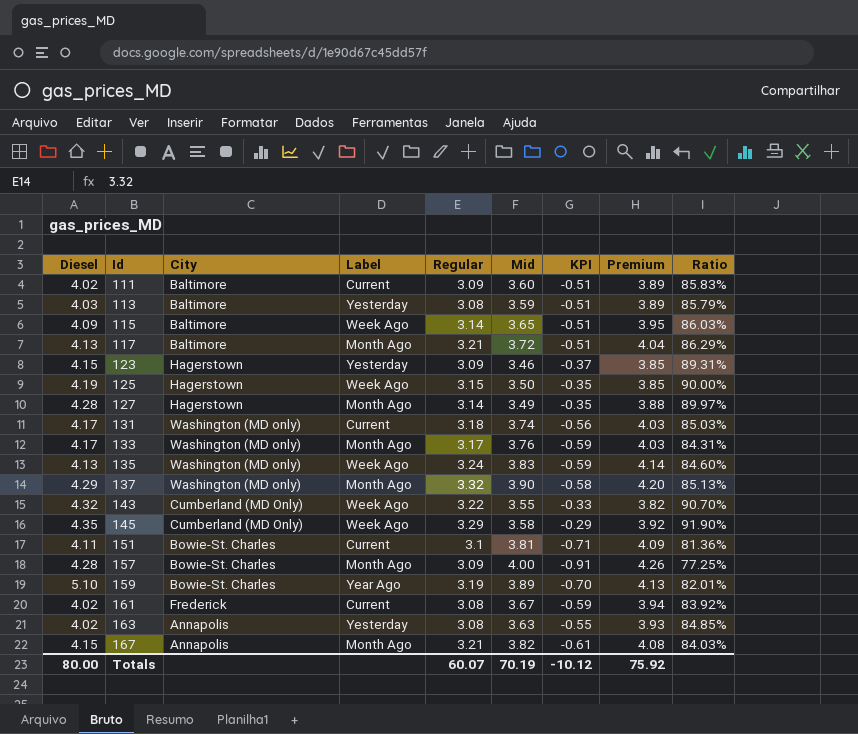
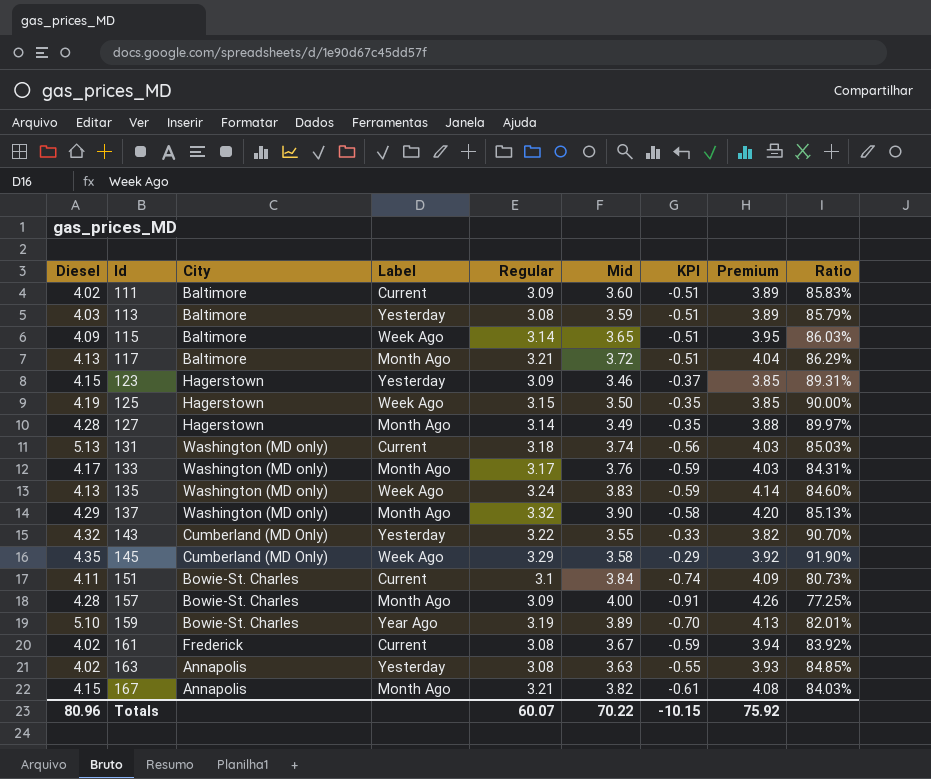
131 | Diesel: 4.17 -> 5.13
143 | Label: Week Ago -> Yesterday
151 | Mid: 3.81 -> 3.84
151 | KPI: -0.71 -> -0.74
151 | Ratio: 81.36% -> 80.73%
Totals | Diesel: 80.00 -> 80.96
Totals | Mid: 70.19 -> 70.22
Totals | KPI: -10.12 -> -10.15

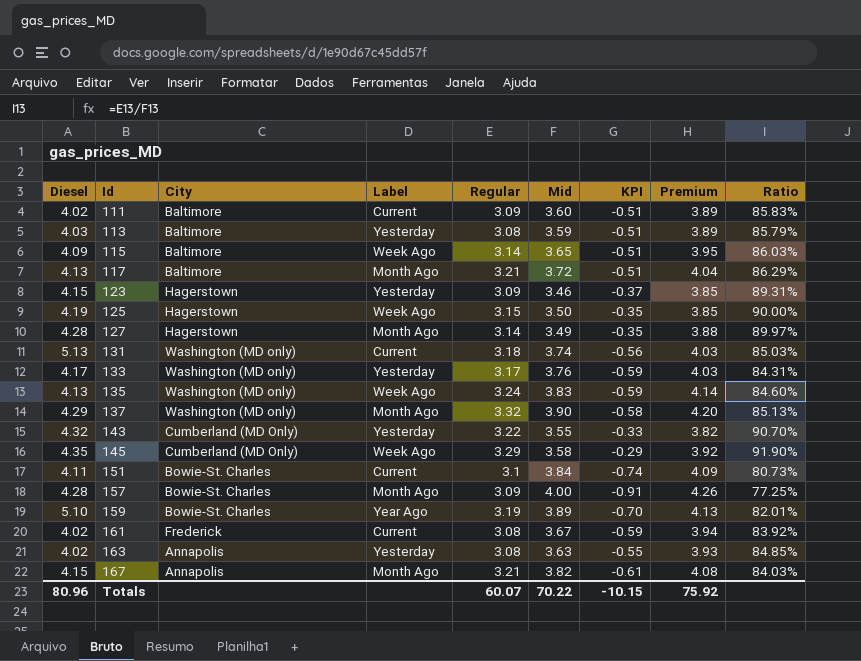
133 | Label: Month Ago -> Yesterday

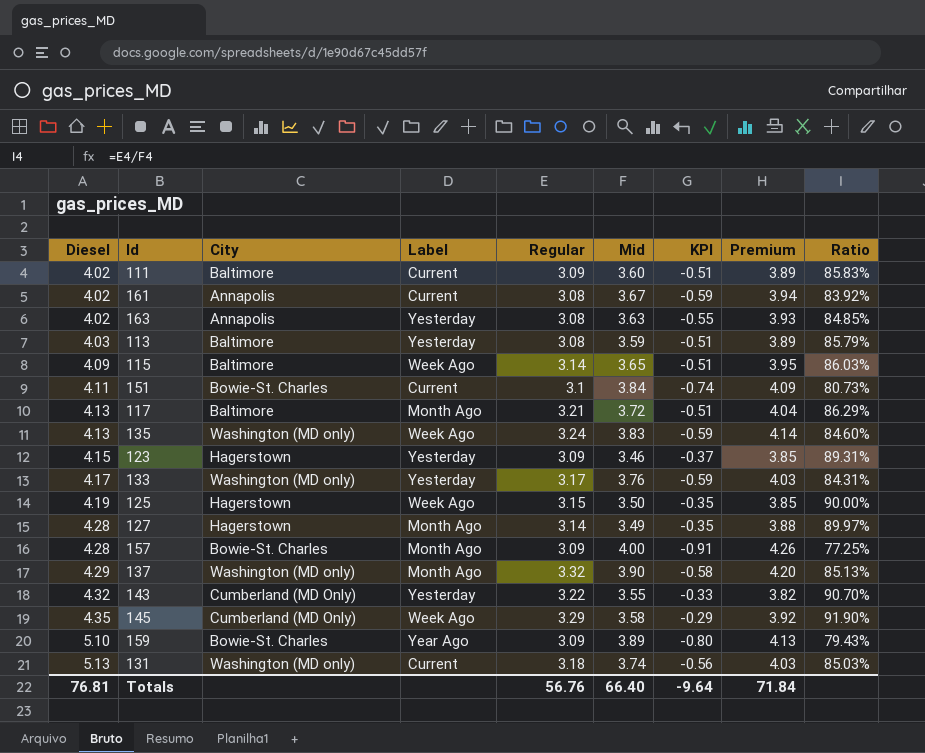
row order: Id ascending -> Diesel ascending
row 167: 4.15 | Annapolis | Month Ago | 3.21 | 3.82 | -0.61 | 4.08 | 84.03% -> none
161 | City: Frederick -> Annapolis
159 | Regular: 3.19 -> 3.09
159 | KPI: -0.70 -> -0.80
159 | Ratio: 82.01% -> 79.43%
Totals | Diesel: 80.96 -> 76.81
Totals | Regular: 60.07 -> 56.76
Totals | Mid: 70.22 -> 66.40
Totals | KPI: -10.15 -> -9.64
Totals | Premium: 75.92 -> 71.84

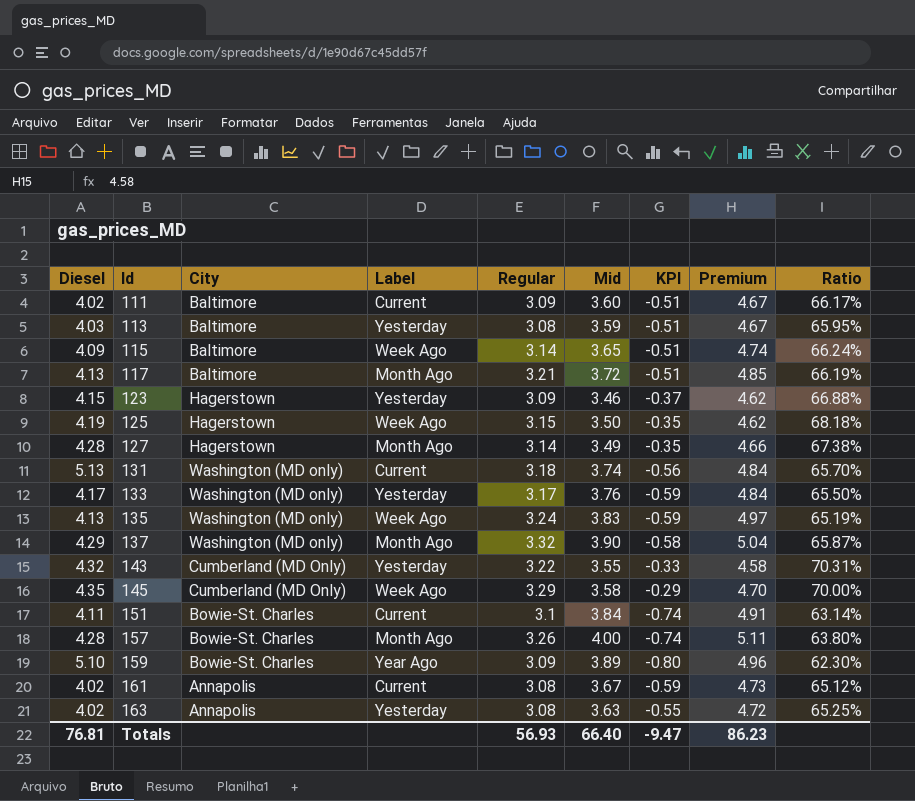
row order: Diesel ascending -> Id ascending
column Ratio | formula: [Regular] / [Mid] -> [Regular] / [Premium]
111 | Premium: 3.89 -> 4.67
113 | Premium: 3.89 -> 4.67
115 | Premium: 3.95 -> 4.74
117 | Premium: 4.04 -> 4.85
123 | Premium: 3.85 -> 4.62
125 | Premium: 3.85 -> 4.62
127 | Premium: 3.88 -> 4.66
131 | Premium: 4.03 -> 4.84
133 | Premium: 4.03 -> 4.84
135 | Premium: 4.14 -> 4.97
137 | Premium: 4.20 -> 5.04
143 | Premium: 3.82 -> 4.58
145 | Premium: 3.92 -> 4.70
151 | Premium: 4.09 -> 4.91
157 | Regular: 3.09 -> 3.26
157 | KPI: -0.91 -> -0.74
157 | Premium: 4.26 -> 5.11
159 | Premium: 4.13 -> 4.96
161 | Premium: 3.94 -> 4.73
163 | Premium: 3.93 -> 4.72
Totals | Regular: 56.76 -> 56.93
Totals | KPI: -9.64 -> -9.47
Totals | Premium: 71.84 -> 86.23

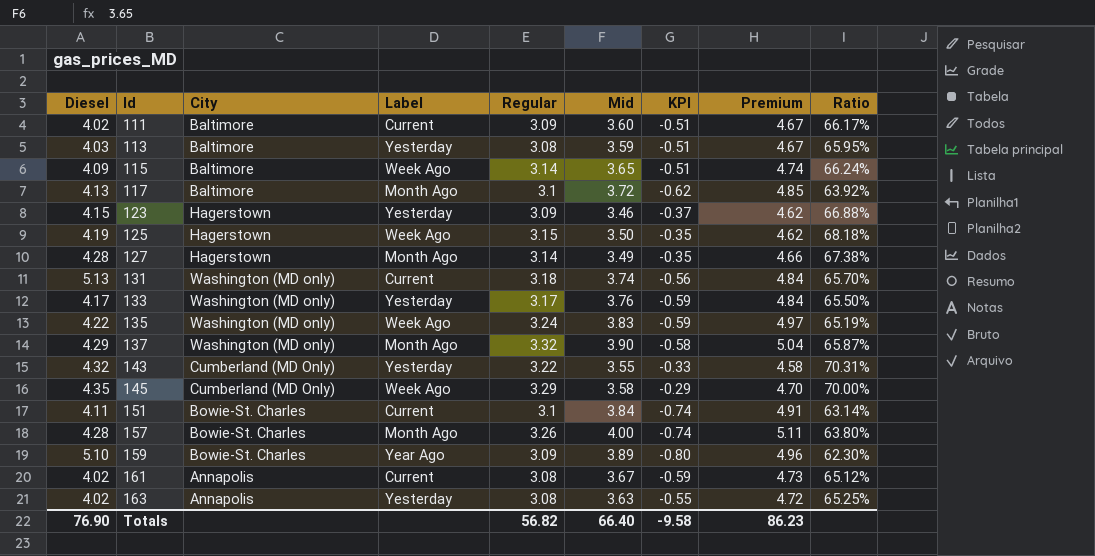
117 | Regular: 3.21 -> 3.1
117 | KPI: -0.51 -> -0.62
117 | Ratio: 66.19% -> 63.92%
135 | Diesel: 4.13 -> 4.22
Totals | Diesel: 76.81 -> 76.90
Totals | Regular: 56.93 -> 56.82
Totals | KPI: -9.47 -> -9.58

